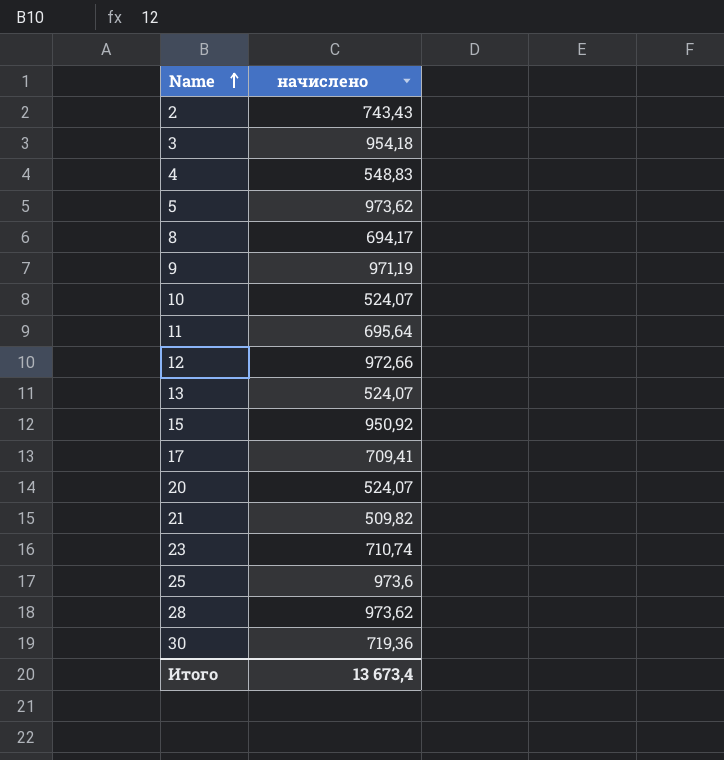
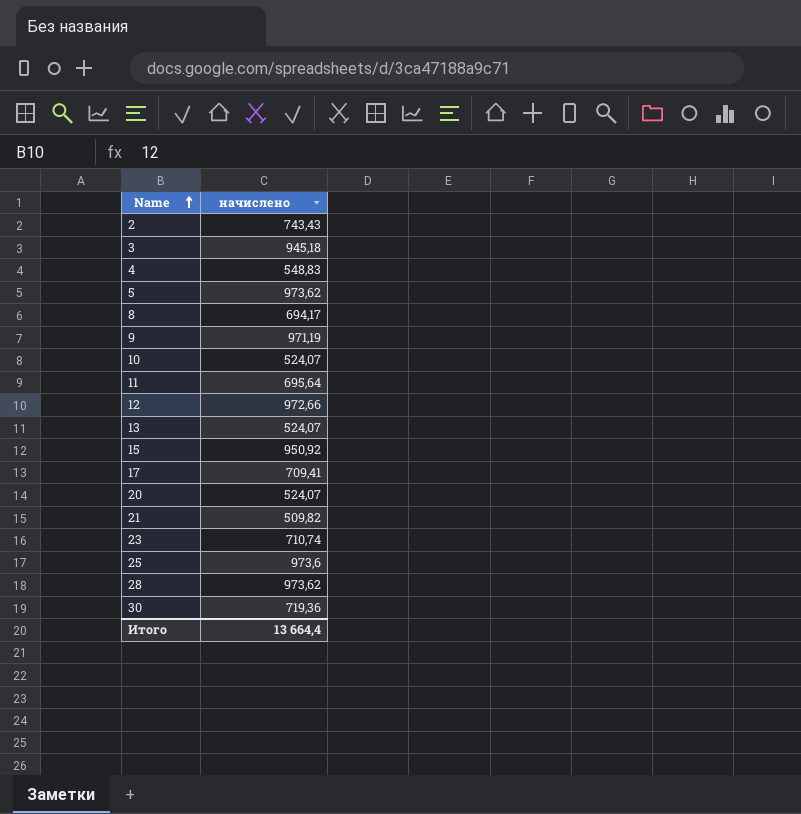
3 | начислено: 954,18 -> 945,18
Итого | начислено: 13 673,4 -> 13 664,4

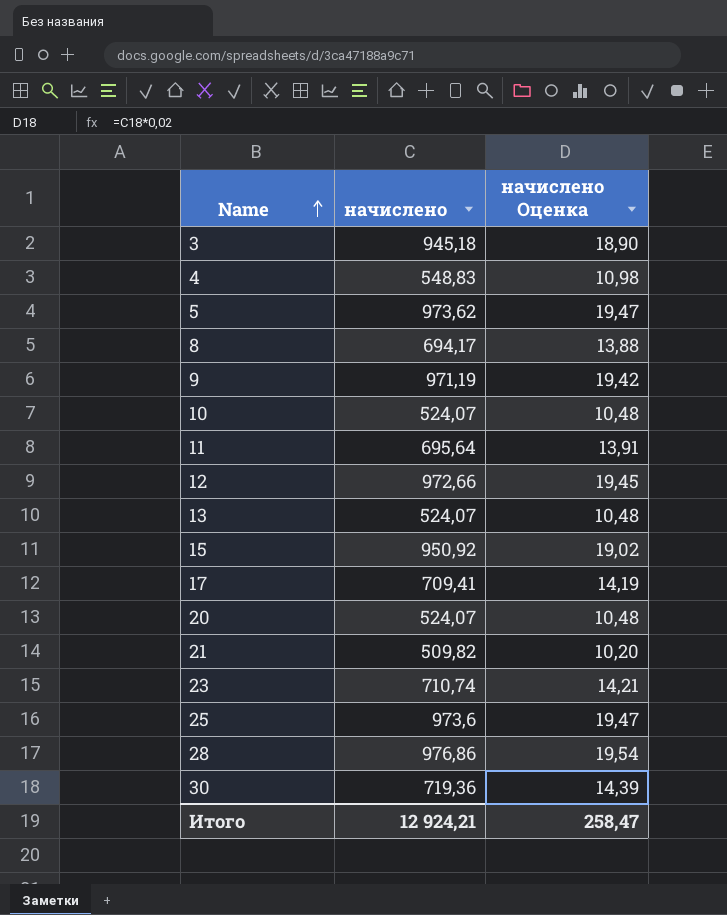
column начислено Оценка | formula: none -> [начислено] * 0,02
row 2: 743,43 -> none
28 | начислено: 973,62 -> 976,86
Итого | начислено: 13 664,4 -> 12 924,21

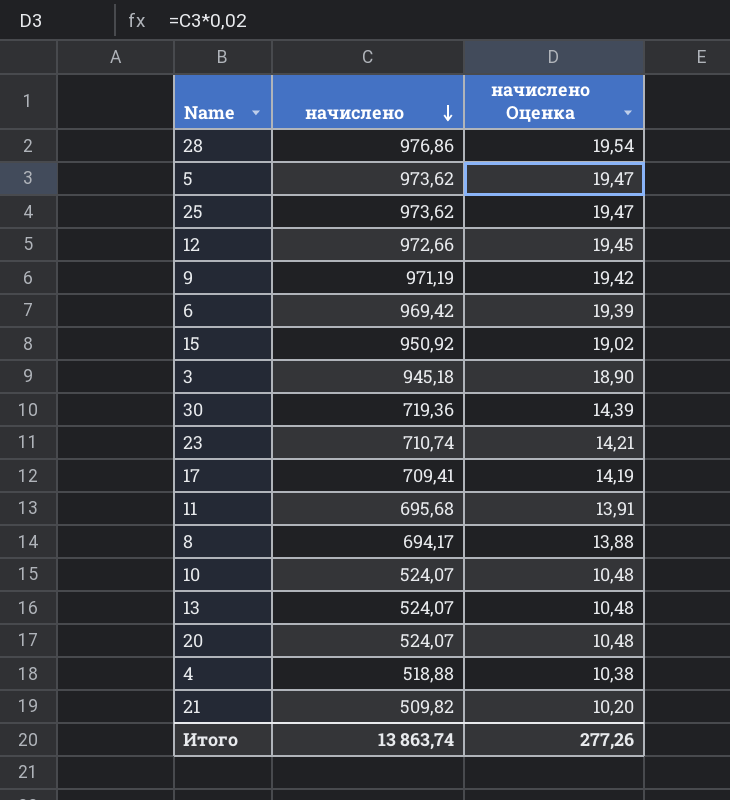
row order: Name ascending -> начислено descending
25 | начислено: 973,6 -> 973,62
row 6: none -> 969,42 | 19,39
11 | начислено: 695,64 -> 695,68
4 | начислено: 548,83 -> 518,88
4 | начислено Оценка: 10,98 -> 10,38
Итого | начислено: 12 924,21 -> 13 863,74
Итого | начислено Оценка: 258,47 -> 277,26

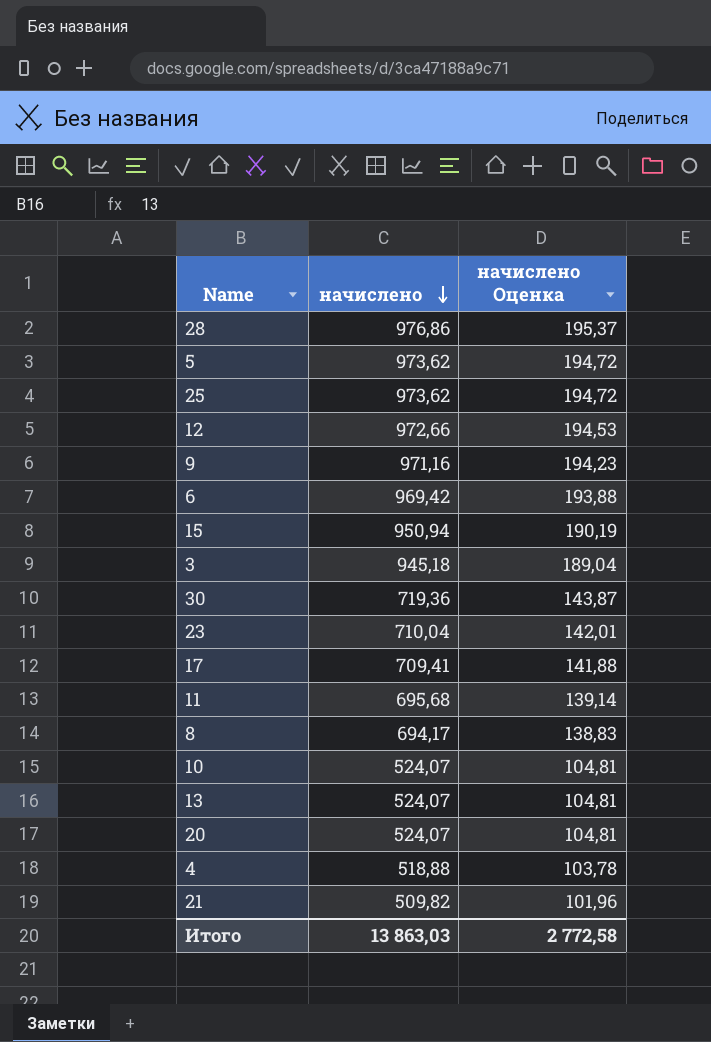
column начислено Оценка | formula: [начислено] * 0,02 -> [начислено] * 0,2
9 | начислено: 971,19 -> 971,16
15 | начислено: 950,92 -> 950,94
23 | начислено: 710,74 -> 710,04
Итого | начислено: 13 863,74 -> 13 863,03
Итого | начислено Оценка: 277,26 -> 2 772,58

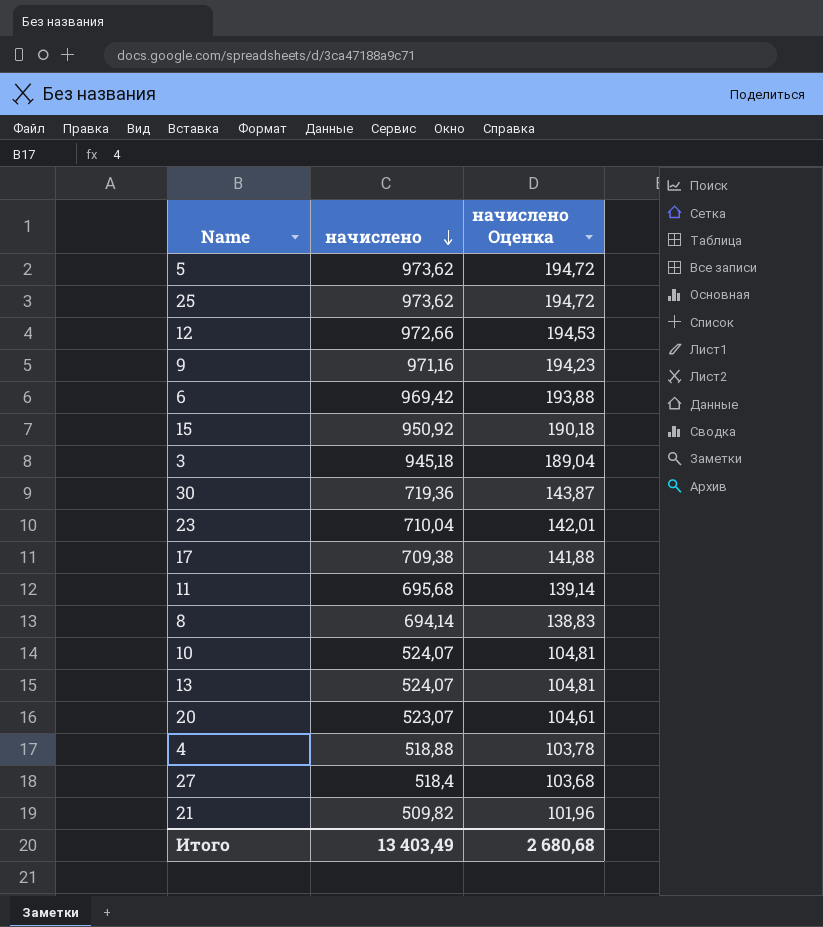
row 28: 976,86 | 195,37 -> none
15 | начислено: 950,94 -> 950,92
15 | начислено Оценка: 190,19 -> 190,18
17 | начислено: 709,41 -> 709,38
8 | начислено: 694,17 -> 694,14
20 | начислено: 524,07 -> 523,07
20 | начислено Оценка: 104,81 -> 104,61
row 27: none -> 518,4 | 103,68
Итого | начислено: 13 863,03 -> 13 403,49
Итого | начислено Оценка: 2 772,58 -> 2 680,68

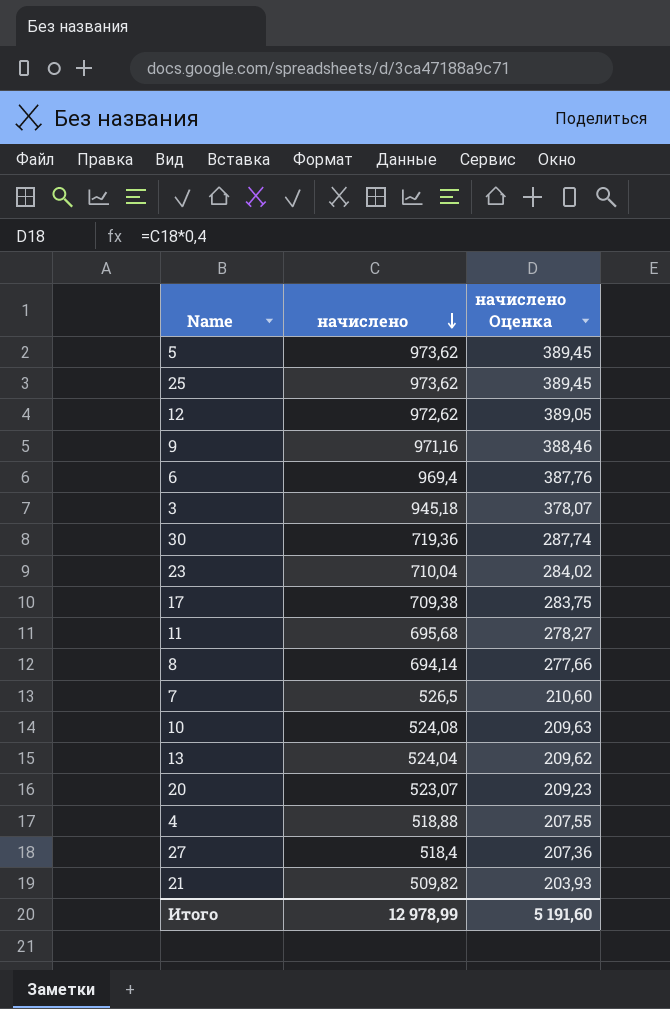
column начислено Оценка | formula: [начислено] * 0,2 -> [начислено] * 0,4
row 15: 950,92 | 190,18 -> none
12 | начислено: 972,66 -> 972,62
6 | начислено: 969,42 -> 969,4
row 7: none -> 526,5 | 210,60
10 | начислено: 524,07 -> 524,08
13 | начислено: 524,07 -> 524,04
Итого | начислено: 13 403,49 -> 12 978,99
Итого | начислено Оценка: 2 680,68 -> 5 191,60

